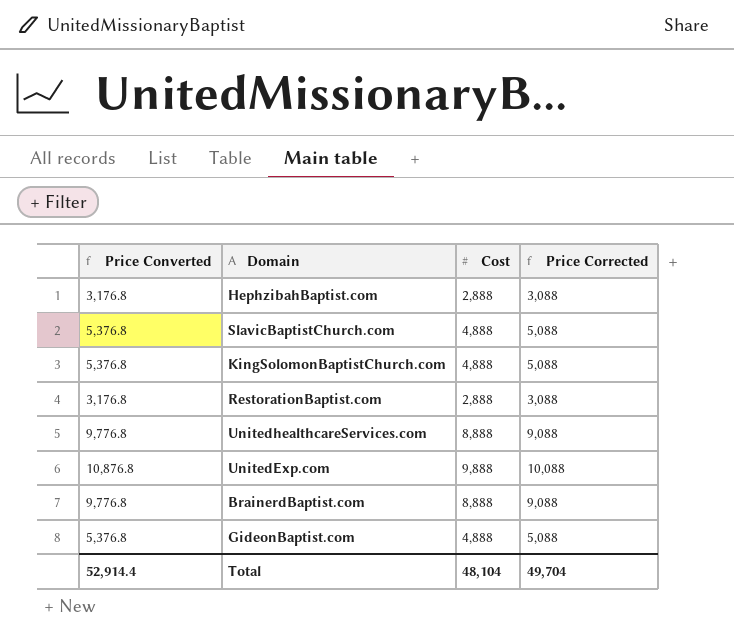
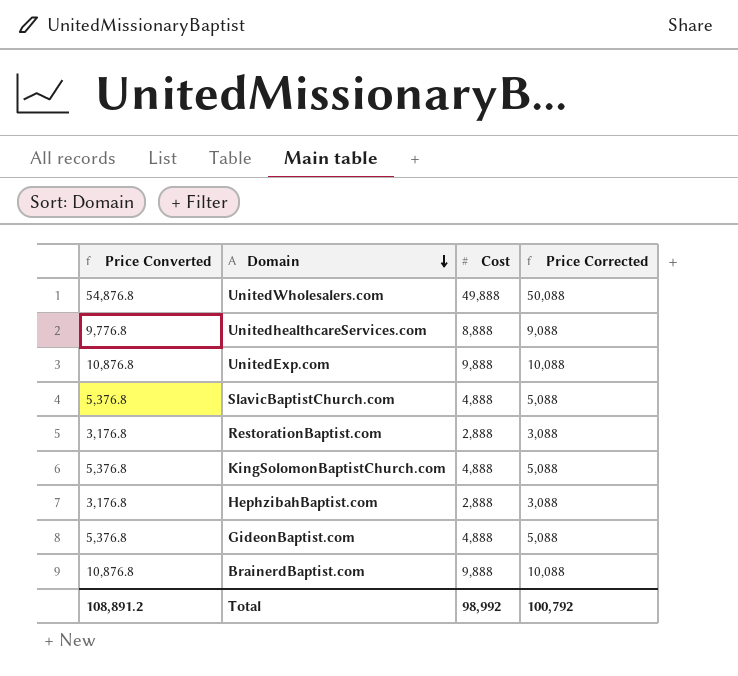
row order: none -> Domain descending
row UnitedWholesalers.com: none -> 54,876.8 | 49,888 | 50,088
BrainerdBaptist.com | Price Converted: 9,776.8 -> 10,876.8
BrainerdBaptist.com | Cost: 8,888 -> 9,888
BrainerdBaptist.com | Price Corrected: 9,088 -> 10,088
Total | Price Converted: 52,914.4 -> 108,891.2
Total | Cost: 48,104 -> 98,992
Total | Price Corrected: 49,704 -> 100,792

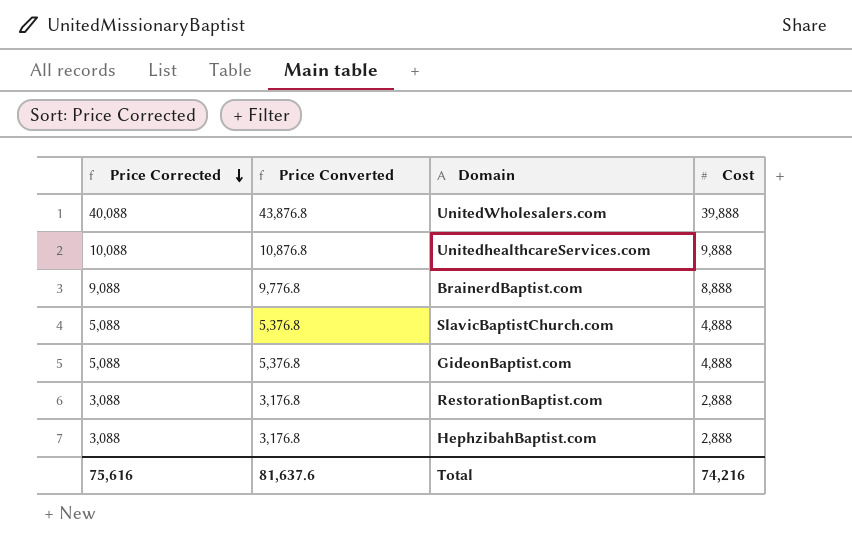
row order: Domain descending -> Price Corrected descending
column Price Corrected | position: 4 -> 1
row UnitedExp.com: 10,876.8 | 9,888 | 10,088 -> none
row KingSolomonBaptistChurch.com: 5,376.8 | 4,888 | 5,088 -> none
UnitedWholesalers.com | Price Corrected: 50,088 -> 40,088
UnitedWholesalers.com | Price Converted: 54,876.8 -> 43,876.8
UnitedWholesalers.com | Cost: 49,888 -> 39,888
UnitedhealthcareServices.com | Price Corrected: 9,088 -> 10,088
UnitedhealthcareServices.com | Price Converted: 9,776.8 -> 10,876.8
UnitedhealthcareServices.com | Cost: 8,888 -> 9,888
BrainerdBaptist.com | Price Corrected: 10,088 -> 9,088
BrainerdBaptist.com | Price Converted: 10,876.8 -> 9,776.8
BrainerdBaptist.com | Cost: 9,888 -> 8,888
Total | Price Corrected: 100,792 -> 75,616
Total | Price Converted: 108,891.2 -> 81,637.6
Total | Cost: 98,992 -> 74,216

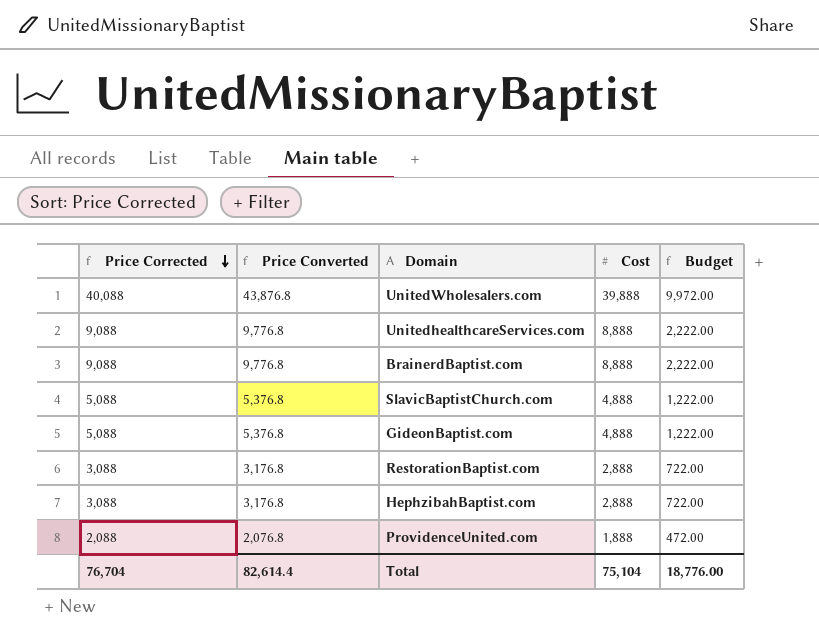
column Budget | formula: none -> [Cost] * 0.25
UnitedhealthcareServices.com | Price Corrected: 10,088 -> 9,088
UnitedhealthcareServices.com | Price Converted: 10,876.8 -> 9,776.8
UnitedhealthcareServices.com | Cost: 9,888 -> 8,888
row ProvidenceUnited.com: none -> 2,088 | 2,076.8 | 1,888 | 472.00
Total | Price Corrected: 75,616 -> 76,704
Total | Price Converted: 81,637.6 -> 82,614.4
Total | Cost: 74,216 -> 75,104

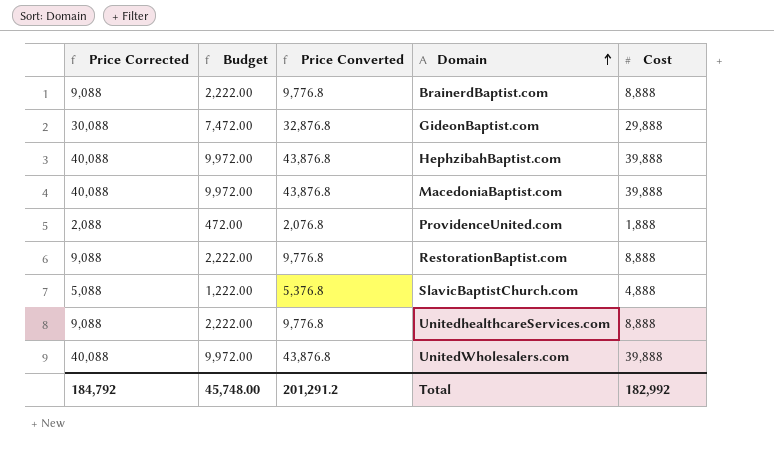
row order: Price Corrected descending -> Domain ascending
column Budget | position: 5 -> 2
GideonBaptist.com | Price Corrected: 5,088 -> 30,088
GideonBaptist.com | Budget: 1,222.00 -> 7,472.00
GideonBaptist.com | Price Converted: 5,376.8 -> 32,876.8
GideonBaptist.com | Cost: 4,888 -> 29,888
HephzibahBaptist.com | Price Corrected: 3,088 -> 40,088
HephzibahBaptist.com | Budget: 722.00 -> 9,972.00
HephzibahBaptist.com | Price Converted: 3,176.8 -> 43,876.8
HephzibahBaptist.com | Cost: 2,888 -> 39,888
row MacedoniaBaptist.com: none -> 40,088 | 9,972.00 | 43,876.8 | 39,888
RestorationBaptist.com | Price Corrected: 3,088 -> 9,088
RestorationBaptist.com | Budget: 722.00 -> 2,222.00
RestorationBaptist.com | Price Converted: 3,176.8 -> 9,776.8
RestorationBaptist.com | Cost: 2,888 -> 8,888
Total | Price Corrected: 76,704 -> 184,792
Total | Budget: 18,776.00 -> 45,748.00
Total | Price Converted: 82,614.4 -> 201,291.2
Total | Cost: 75,104 -> 182,992

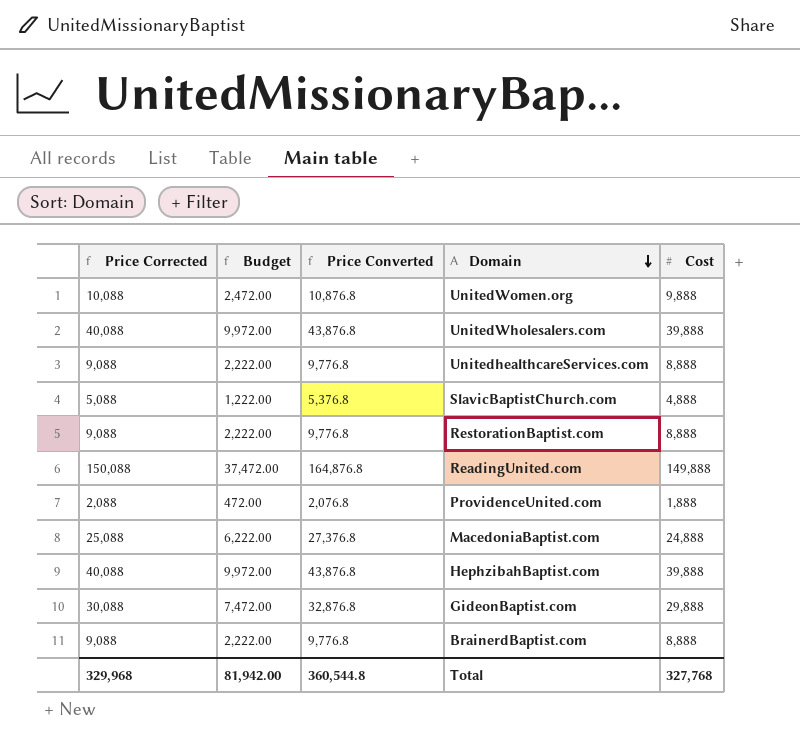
row order: Domain ascending -> Domain descending
row UnitedWomen.org: none -> 10,088 | 2,472.00 | 10,876.8 | 9,888
row ReadingUnited.com: none -> 150,088 | 37,472.00 | 164,876.8 | 149,888
MacedoniaBaptist.com | Price Corrected: 40,088 -> 25,088
MacedoniaBaptist.com | Budget: 9,972.00 -> 6,222.00
MacedoniaBaptist.com | Price Converted: 43,876.8 -> 27,376.8
MacedoniaBaptist.com | Cost: 39,888 -> 24,888
Total | Price Corrected: 184,792 -> 329,968
Total | Budget: 45,748.00 -> 81,942.00
Total | Price Converted: 201,291.2 -> 360,544.8
Total | Cost: 182,992 -> 327,768

